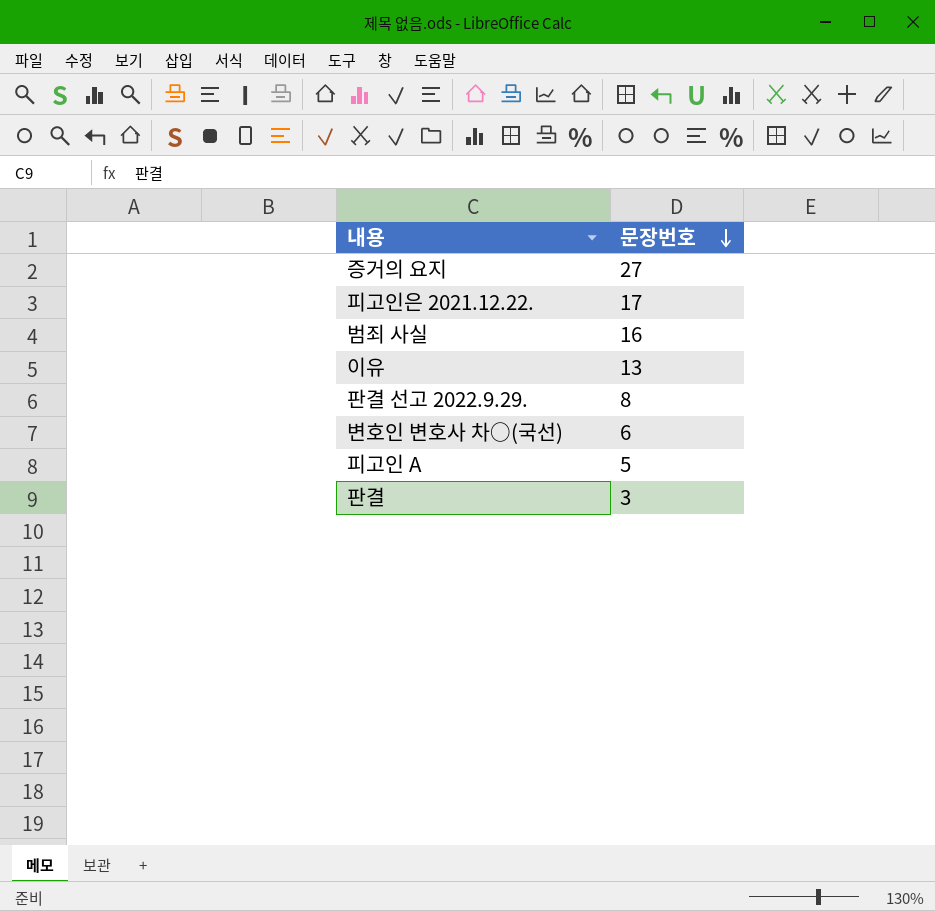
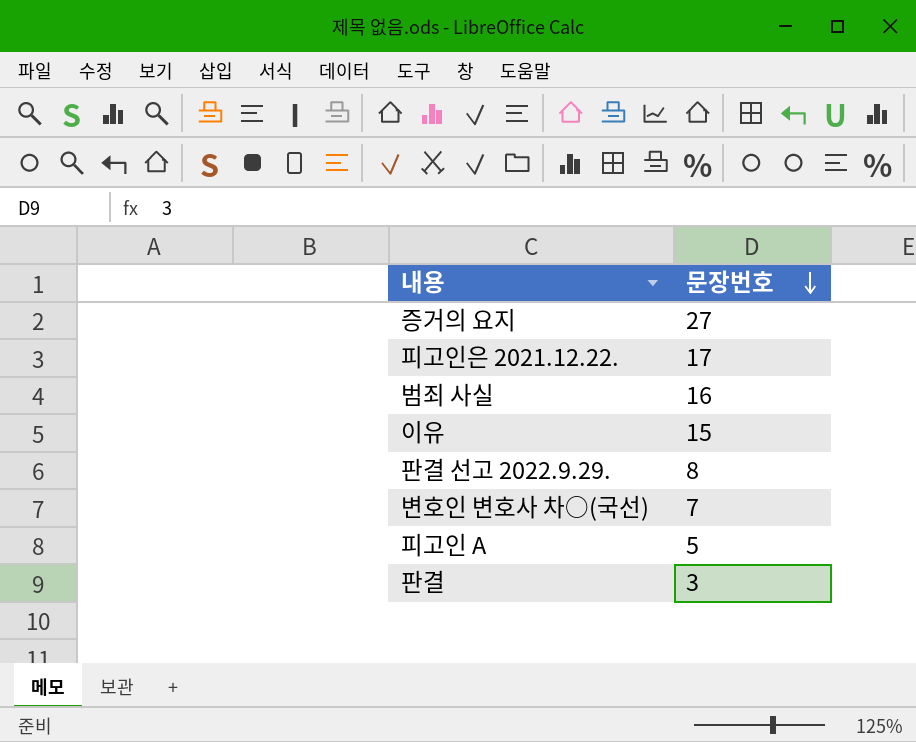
이유 | 문장번호: 13 -> 15
변호인 변호사 차○(국선) | 문장번호: 6 -> 7

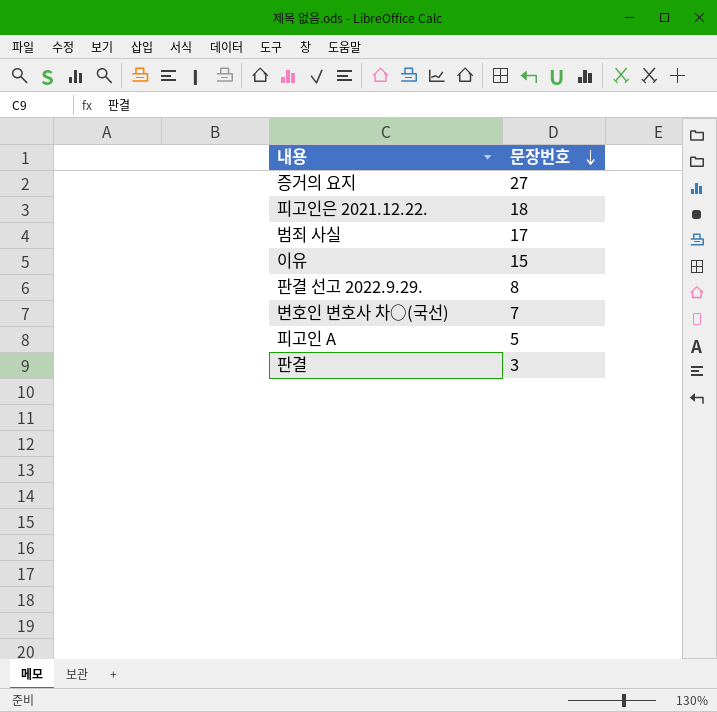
피고인은 2021.12.22. | 문장번호: 17 -> 18
범죄 사실 | 문장번호: 16 -> 17

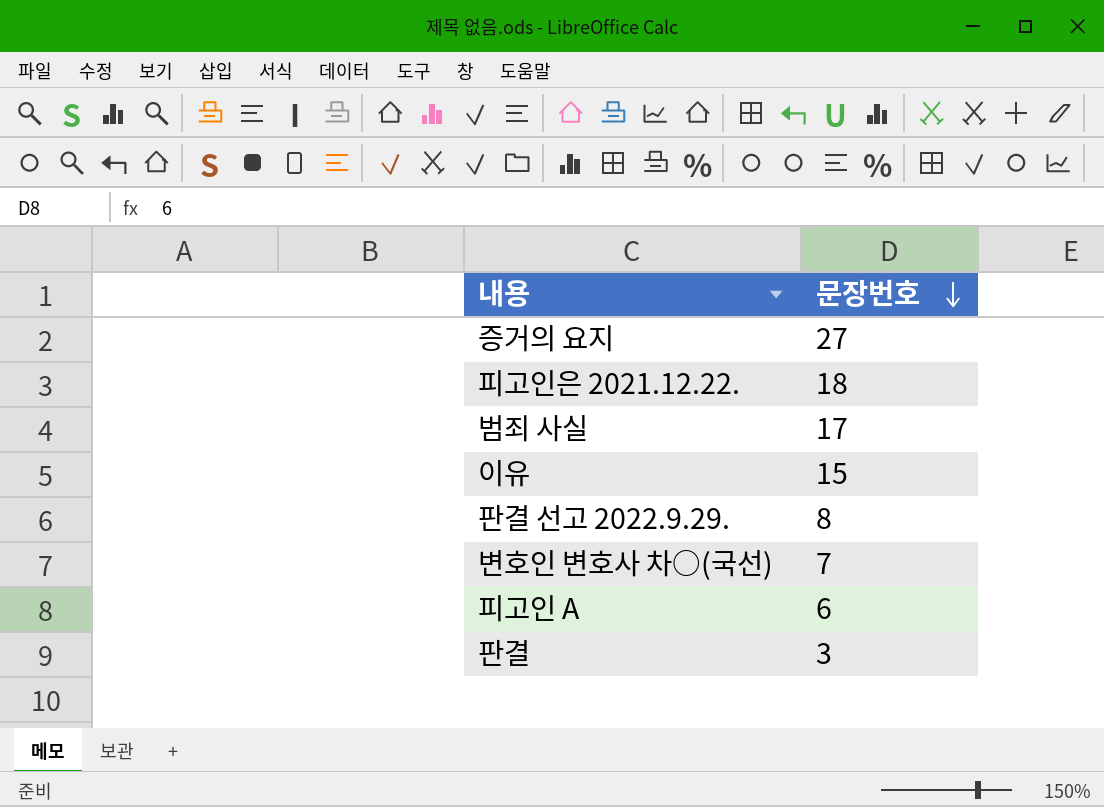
피고인 A | 문장번호: 5 -> 6

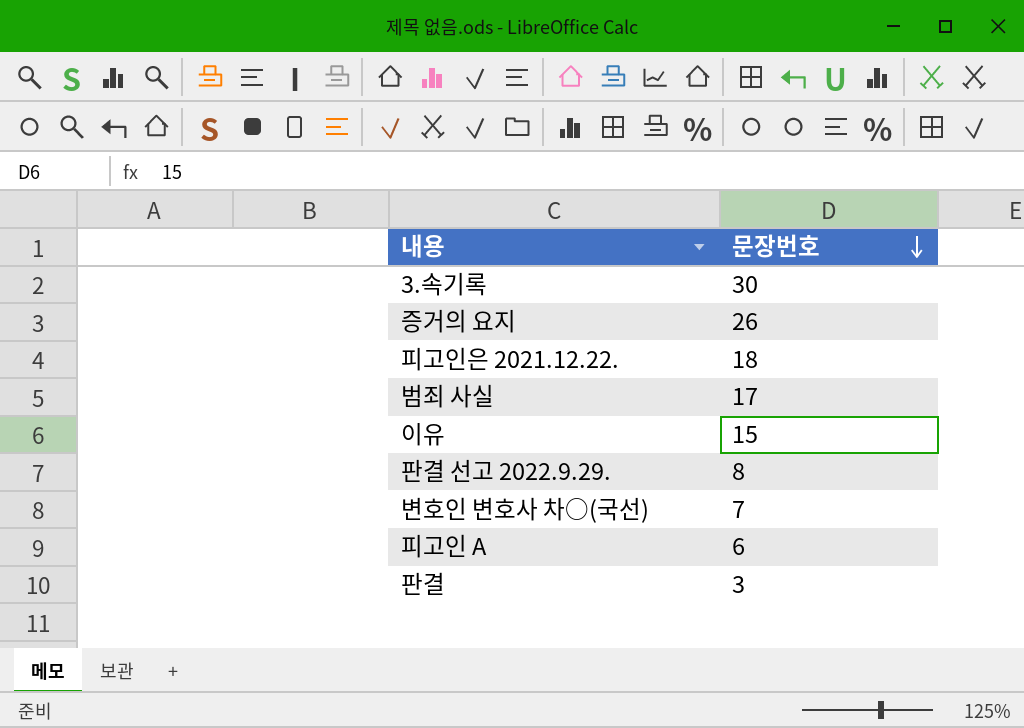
row 3.속기록: none -> 30
증거의 요지 | 문장번호: 27 -> 26

